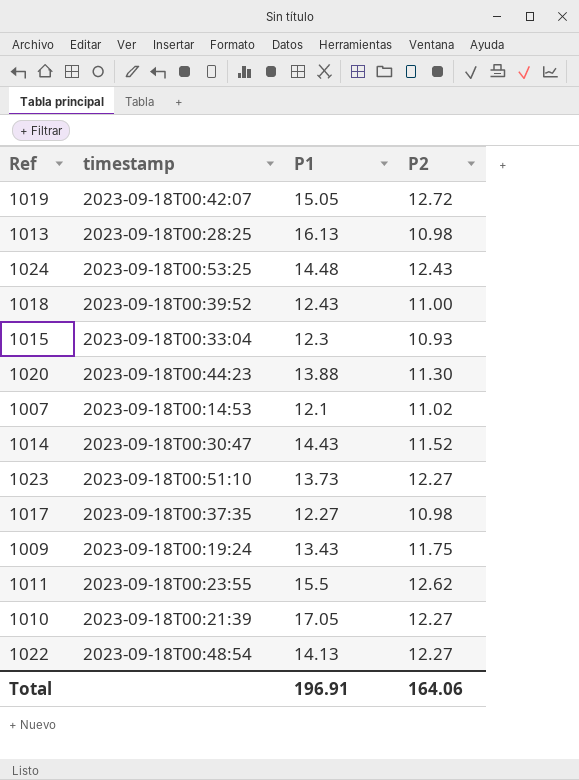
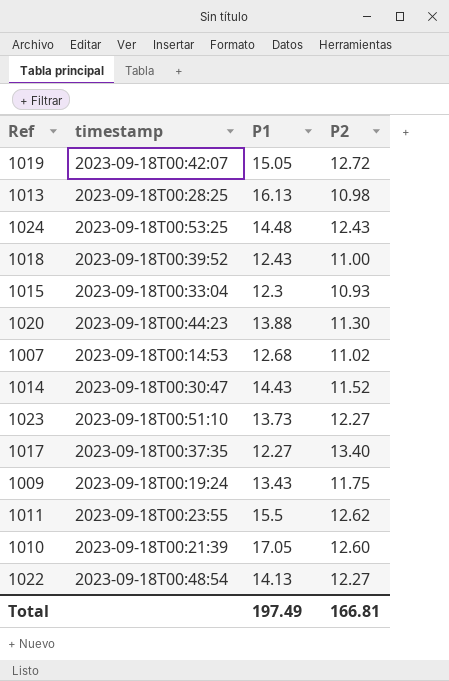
1007 | P1: 12.1 -> 12.68
1017 | P2: 10.98 -> 13.40
1010 | P2: 12.27 -> 12.60
Total | P1: 196.91 -> 197.49
Total | P2: 164.06 -> 166.81

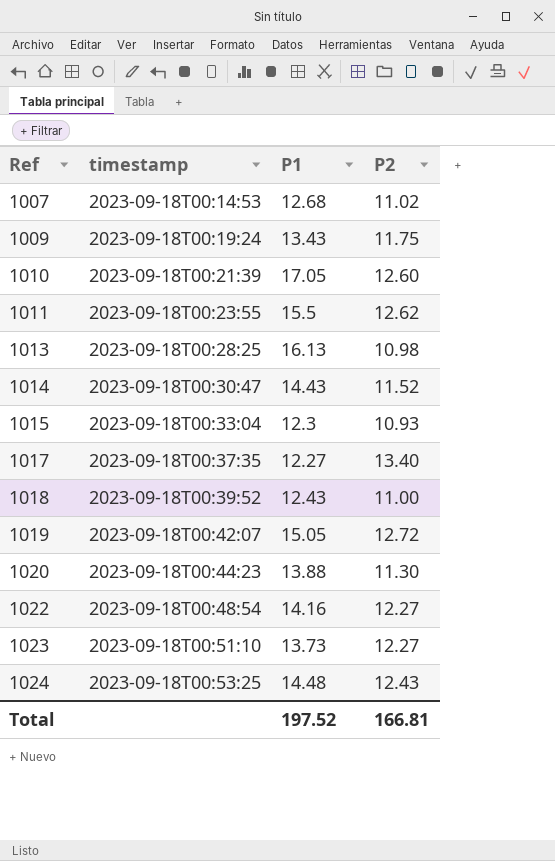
row order: none -> Ref ascending
1022 | P1: 14.13 -> 14.16
Total | P1: 197.49 -> 197.52

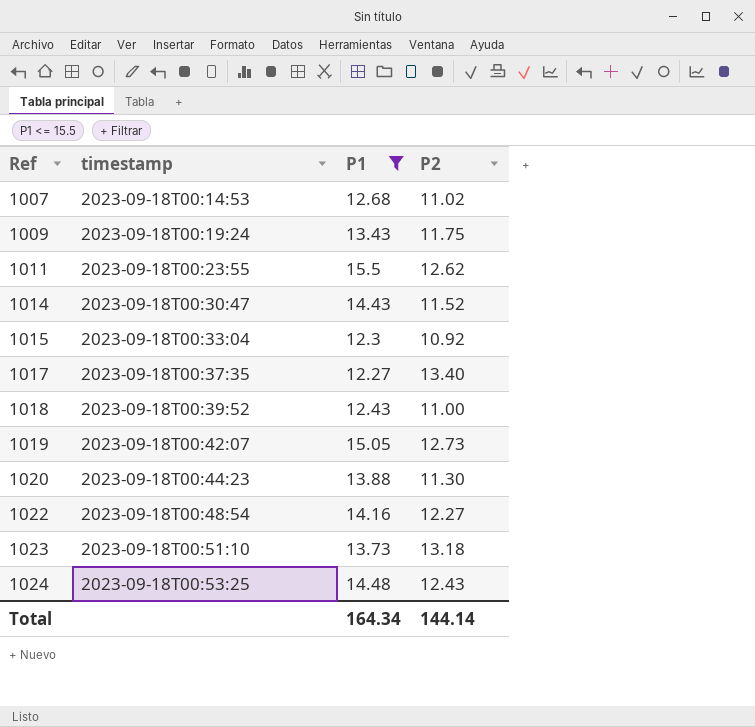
filter: none -> P1 <= 15.5
1015 | P2: 10.93 -> 10.92
1019 | P2: 12.72 -> 12.73
1023 | P2: 12.27 -> 13.18
Total | P1: 197.52 -> 164.34
Total | P2: 166.81 -> 144.14

